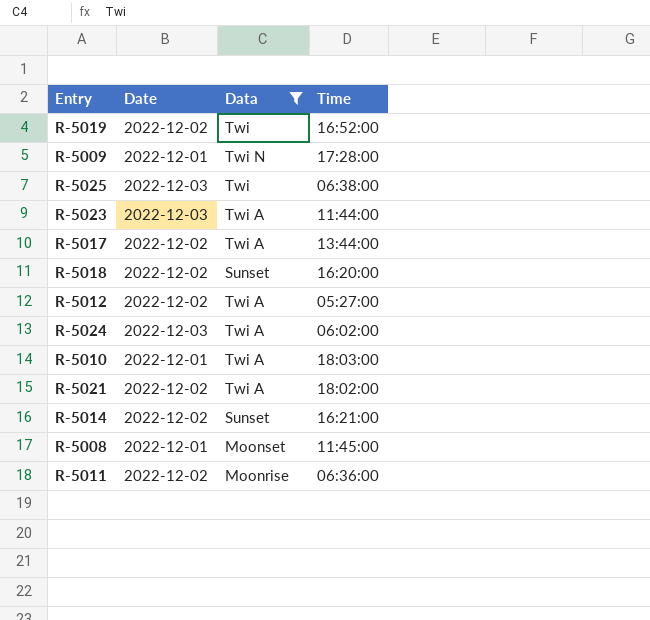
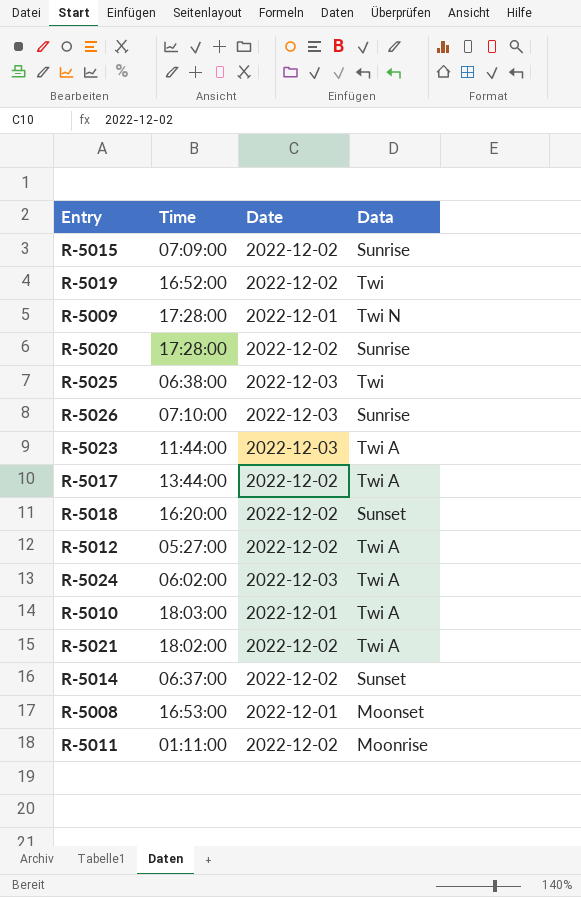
filter: Data != Sunrise -> none
column Time | position: 4 -> 2
R-5014 | Time: 16:21:00 -> 06:37:00
R-5008 | Time: 11:45:00 -> 16:53:00
R-5011 | Time: 06:36:00 -> 01:11:00

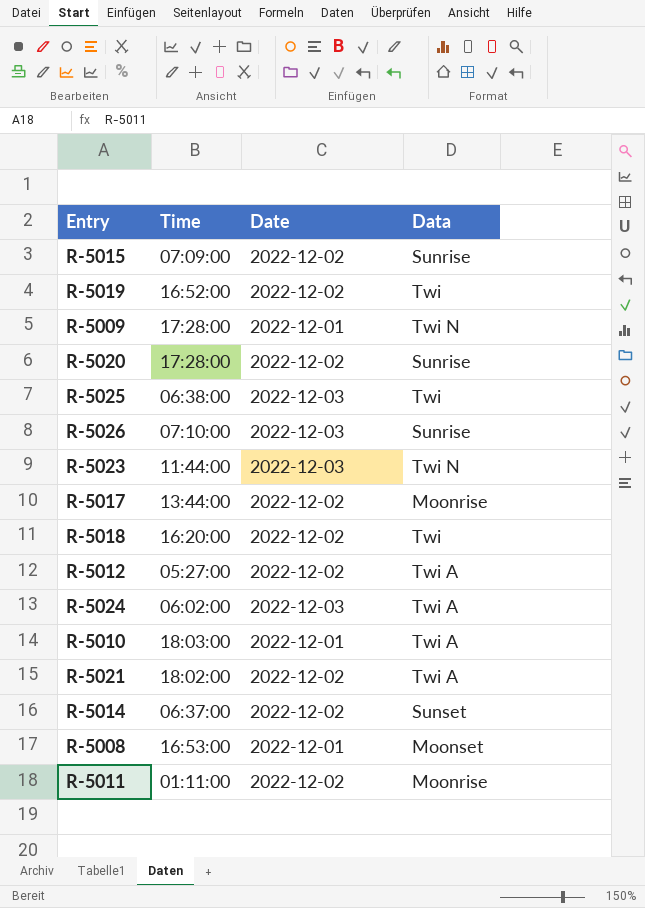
R-5023 | Data: Twi A -> Twi N
R-5017 | Data: Twi A -> Moonrise
R-5018 | Data: Sunset -> Twi

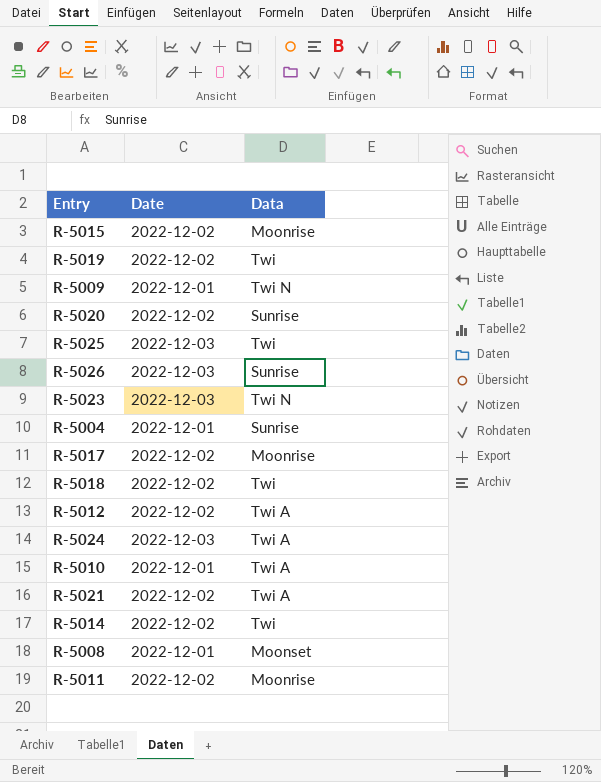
column Time | position: 2 -> none
R-5015 | Data: Sunrise -> Moonrise
row R-5004: none -> 2022-12-01 | Sunrise
R-5014 | Data: Sunset -> Twi

